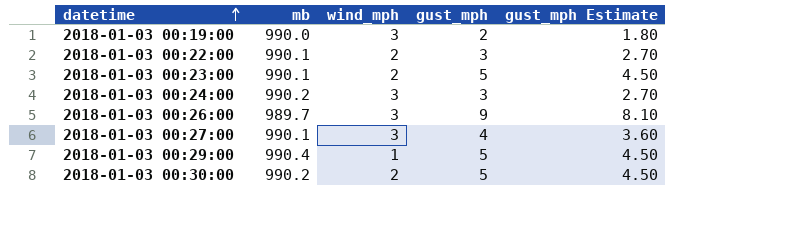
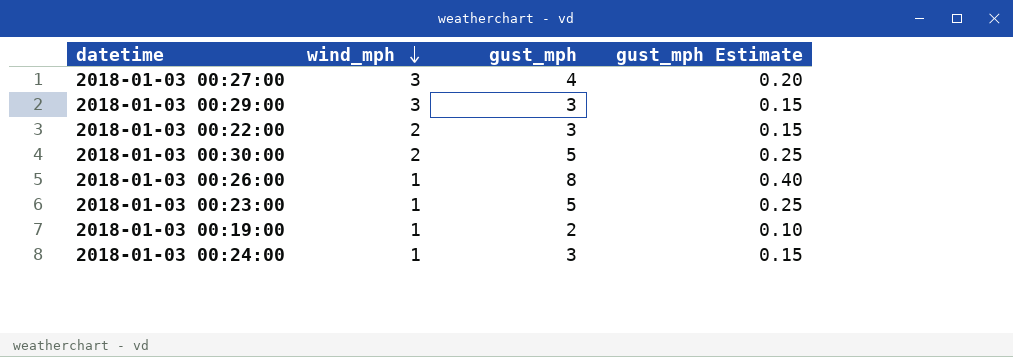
row order: datetime ascending -> wind_mph descending
column mb | position: 2 -> none
column gust_mph Estimate | formula: [gust_mph] * 0.9 -> [gust_mph] * 0.05
2018-01-03 00:29:00 | wind_mph: 1 -> 3
2018-01-03 00:29:00 | gust_mph: 5 -> 3
2018-01-03 00:26:00 | wind_mph: 3 -> 1
2018-01-03 00:26:00 | gust_mph: 9 -> 8
2018-01-03 00:23:00 | wind_mph: 2 -> 1
2018-01-03 00:19:00 | wind_mph: 3 -> 1
2018-01-03 00:24:00 | wind_mph: 3 -> 1

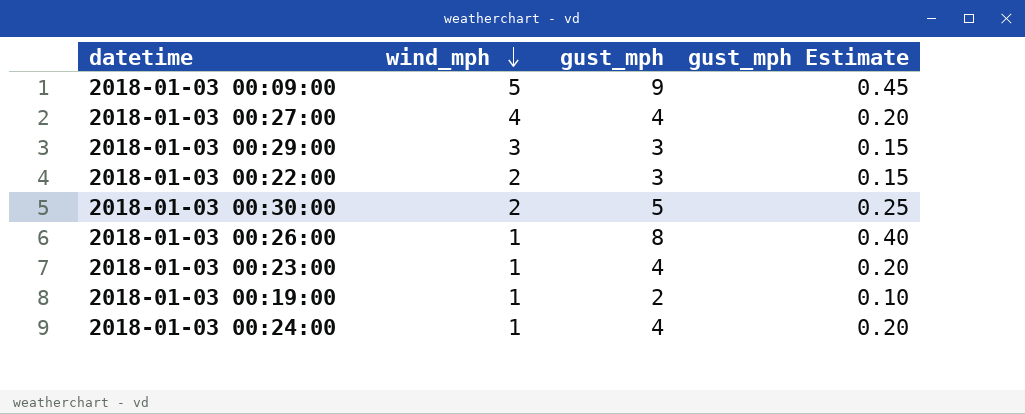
row 2018-01-03 00:09:00: none -> 5 | 9 | 0.45
2018-01-03 00:27:00 | wind_mph: 3 -> 4
2018-01-03 00:23:00 | gust_mph: 5 -> 4
2018-01-03 00:23:00 | gust_mph Estimate: 0.25 -> 0.20
2018-01-03 00:24:00 | gust_mph: 3 -> 4
2018-01-03 00:24:00 | gust_mph Estimate: 0.15 -> 0.20

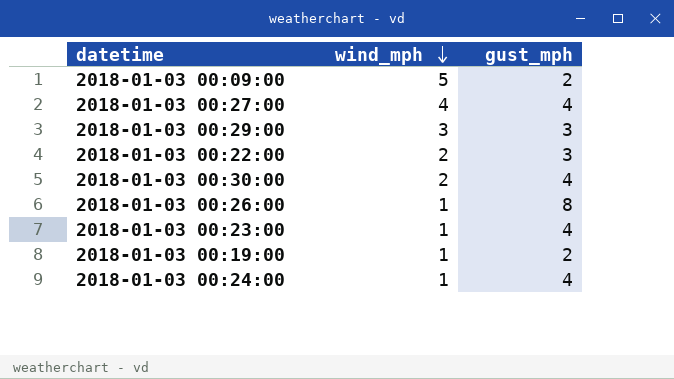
column gust_mph Estimate | formula: [gust_mph] * 0.05 -> none
2018-01-03 00:09:00 | gust_mph: 9 -> 2
2018-01-03 00:30:00 | gust_mph: 5 -> 4

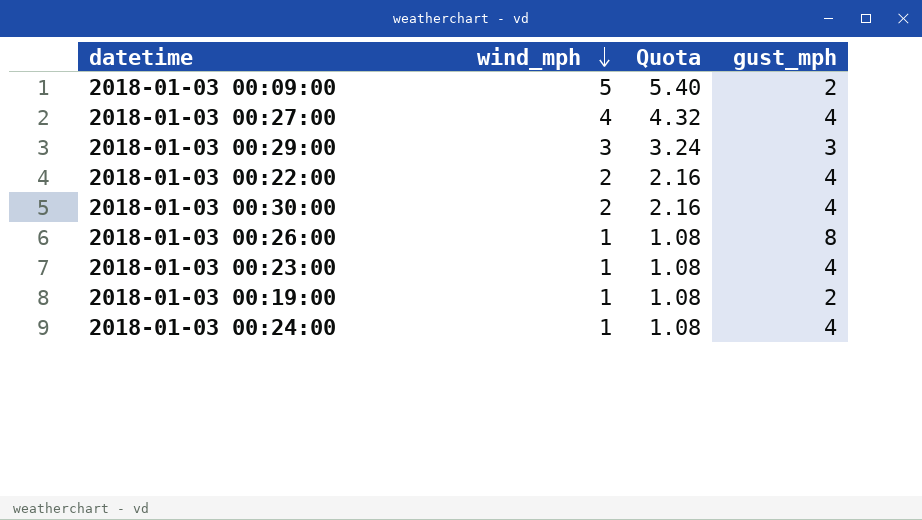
column Quota | formula: none -> [wind_mph] * 1.08
2018-01-03 00:22:00 | gust_mph: 3 -> 4

